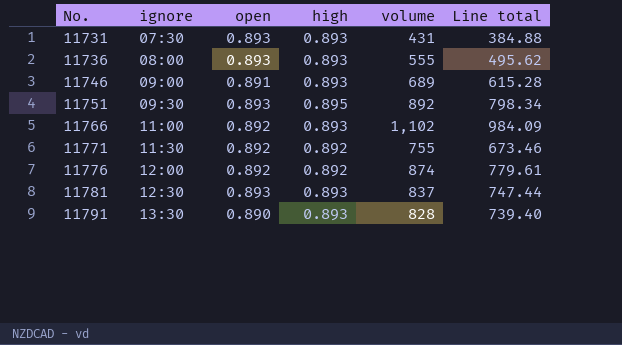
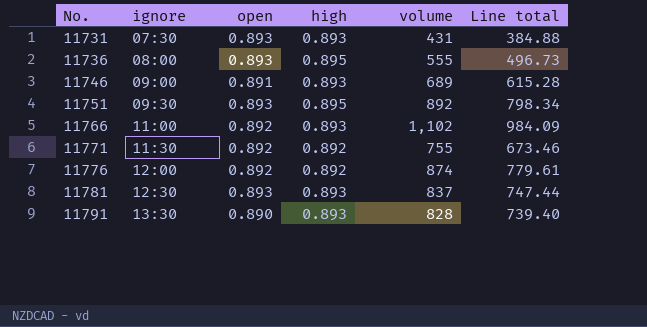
11736 | high: 0.893 -> 0.895
11736 | Line total: 495.62 -> 496.73

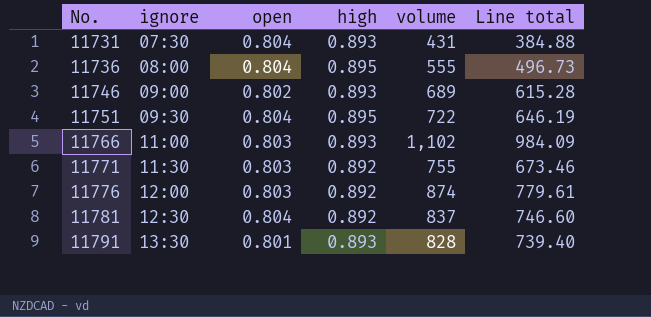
11731 | open: 0.893 -> 0.804
11736 | open: 0.893 -> 0.804
11746 | open: 0.891 -> 0.802
11751 | open: 0.893 -> 0.804
11751 | volume: 892 -> 722
11751 | Line total: 798.34 -> 646.19
11766 | open: 0.892 -> 0.803
11771 | open: 0.892 -> 0.803
11776 | open: 0.892 -> 0.803
11781 | open: 0.893 -> 0.804
11781 | high: 0.893 -> 0.892
11781 | Line total: 747.44 -> 746.60
11791 | open: 0.890 -> 0.801

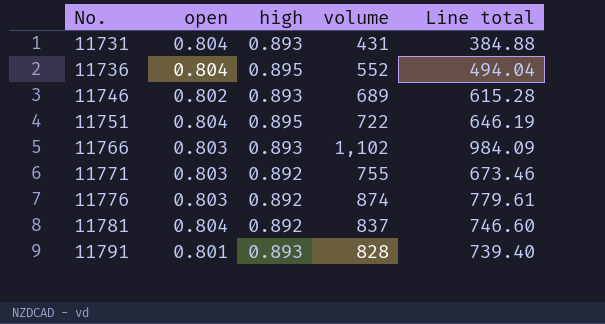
column ignore | position: 2 -> none
11736 | volume: 555 -> 552
11736 | Line total: 496.73 -> 494.04

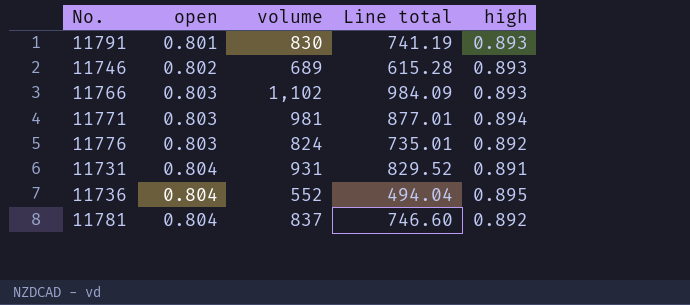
row order: No. ascending -> open ascending
column high | position: 3 -> 5
row 11751: 0.804 | 0.895 | 722 | 646.19 -> none
11791 | volume: 828 -> 830
11791 | Line total: 739.40 -> 741.19
11771 | volume: 755 -> 981
11771 | Line total: 673.46 -> 877.01
11771 | high: 0.892 -> 0.894
11776 | volume: 874 -> 824
11776 | Line total: 779.61 -> 735.01
11731 | volume: 431 -> 931
11731 | Line total: 384.88 -> 829.52
11731 | high: 0.893 -> 0.891

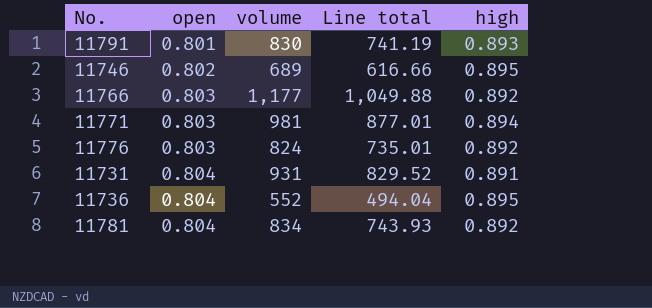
11746 | Line total: 615.28 -> 616.66
11746 | high: 0.893 -> 0.895
11766 | volume: 1,102 -> 1,177
11766 | Line total: 984.09 -> 1,049.88
11766 | high: 0.893 -> 0.892
11781 | volume: 837 -> 834
11781 | Line total: 746.60 -> 743.93

